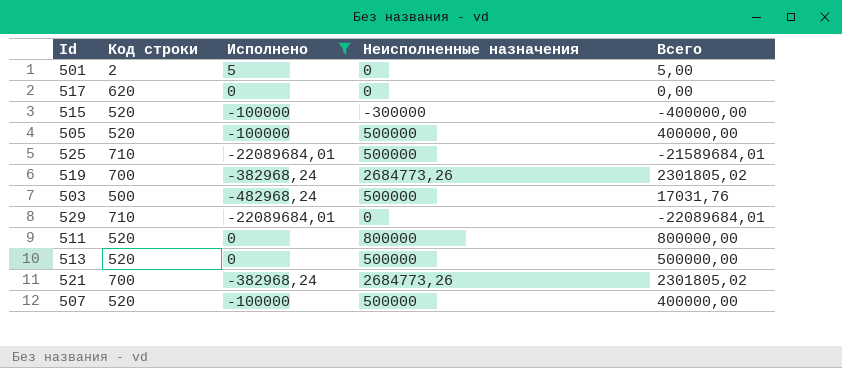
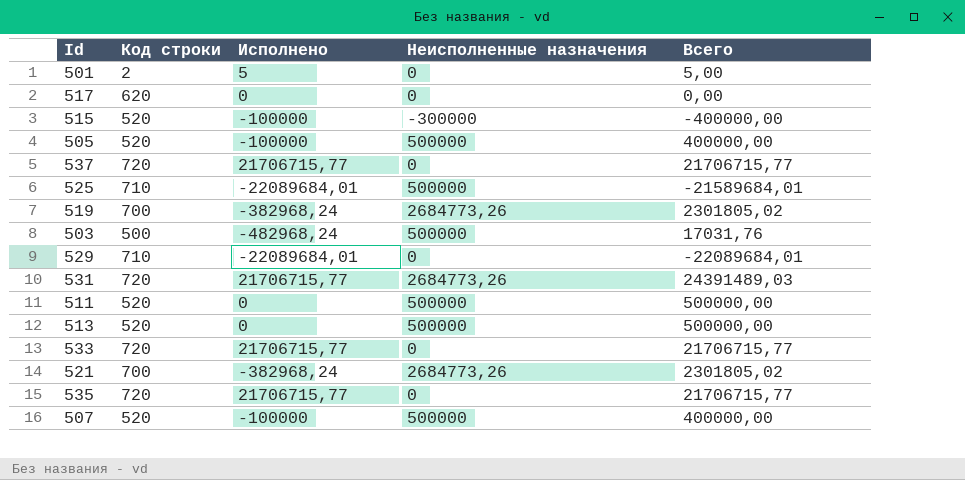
filter: Исполнено != 21706715,77 -> none
511 | Неисполненные назначения: 800000 -> 500000
511 | Всего: 800000,00 -> 500000,00

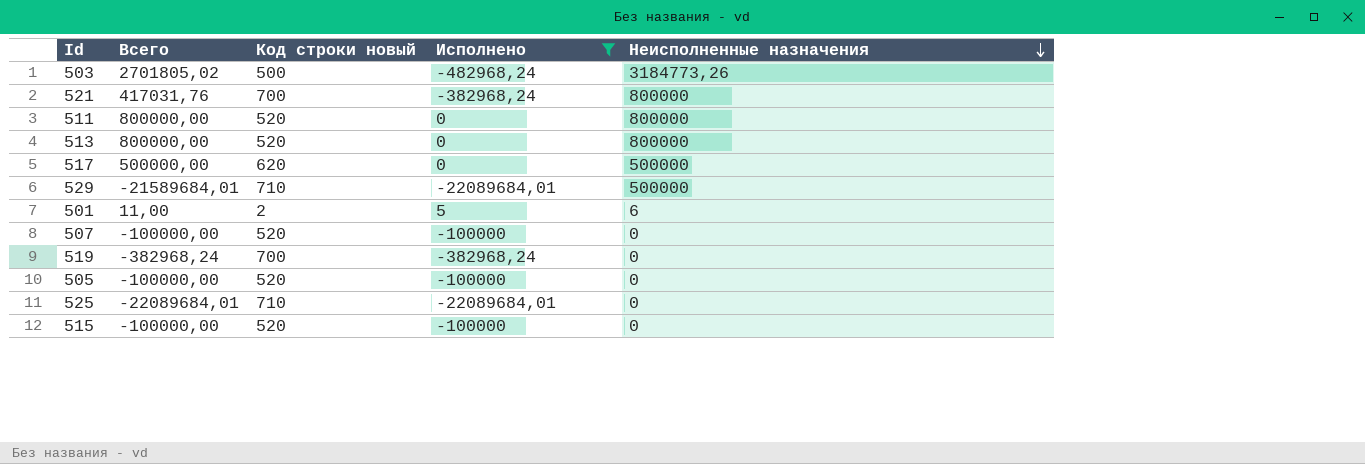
filter: none -> Исполнено != 21706715,77
row order: none -> Неисполненные назначения descending
column Всего | position: 5 -> 2
column name: Код строки -> Код строки новый
503 | Всего: 17031,76 -> 2701805,02
503 | Неисполненные назначения: 500000 -> 3184773,26
521 | Всего: 2301805,02 -> 417031,76
521 | Неисполненные назначения: 2684773,26 -> 800000
511 | Всего: 500000,00 -> 800000,00
511 | Неисполненные назначения: 500000 -> 800000
513 | Всего: 500000,00 -> 800000,00
513 | Неисполненные назначения: 500000 -> 800000
517 | Всего: 0,00 -> 500000,00
517 | Неисполненные назначения: 0 -> 500000
529 | Всего: -22089684,01 -> -21589684,01
529 | Неисполненные назначения: 0 -> 500000
501 | Всего: 5,00 -> 11,00
501 | Неисполненные назначения: 0 -> 6
507 | Всего: 400000,00 -> -100000,00
507 | Неисполненные назначения: 500000 -> 0
519 | Всего: 2301805,02 -> -382968,24
519 | Неисполненные назначения: 2684773,26 -> 0
505 | Всего: 400000,00 -> -100000,00
505 | Неисполненные назначения: 500000 -> 0
525 | Всего: -21589684,01 -> -22089684,01
525 | Неисполненные назначения: 500000 -> 0
515 | Всего: -400000,00 -> -100000,00
515 | Неисполненные назначения: -300000 -> 0

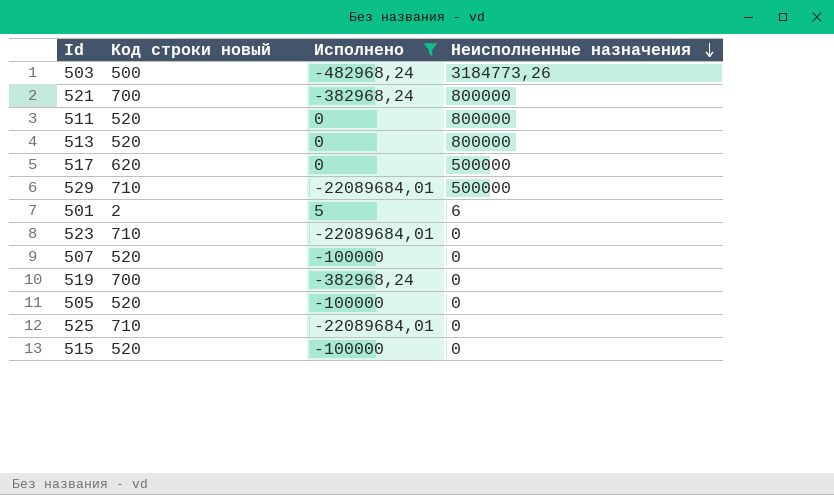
column Всего | formula: [Исполнено] + [Неисполненные назначения] -> none
row 523: none -> 710 | -22089684,01 | 0

